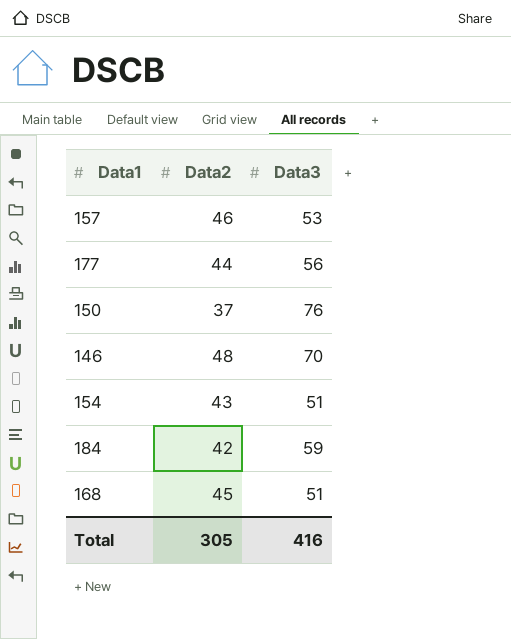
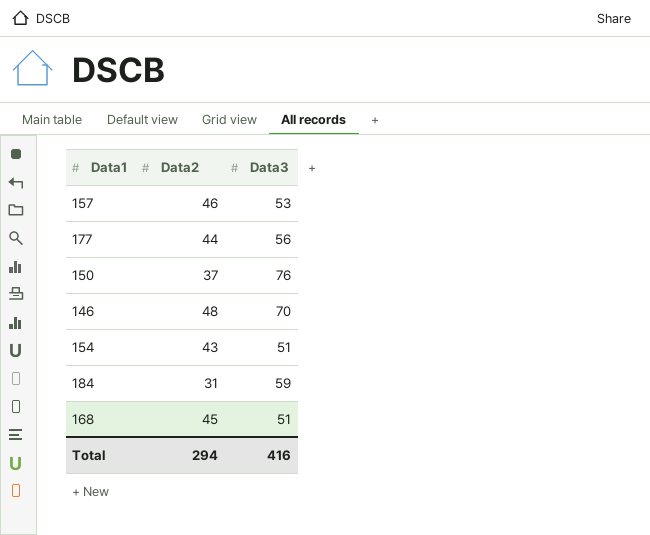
184 | Data2: 42 -> 31
Total | Data2: 305 -> 294

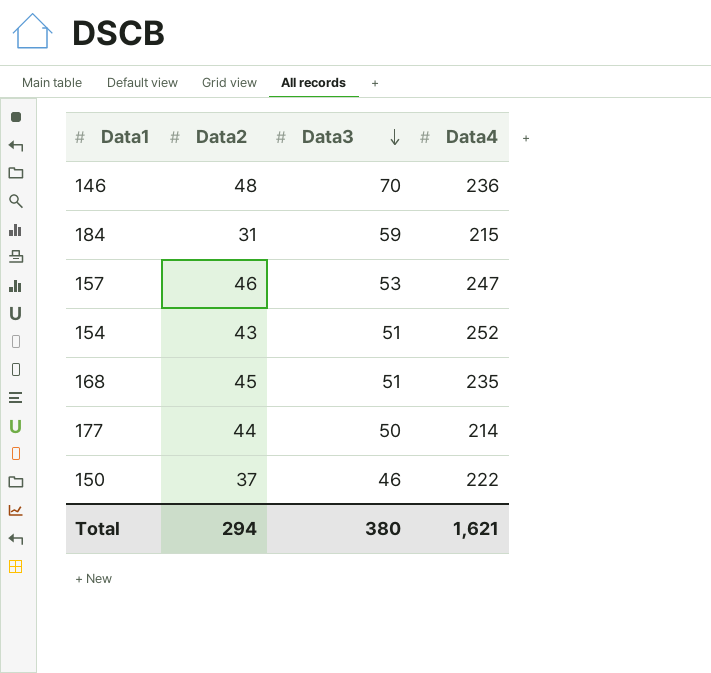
row order: none -> Data3 descending
column Data4 | position: none -> 4
177 | Data3: 56 -> 50
150 | Data3: 76 -> 46
Total | Data3: 416 -> 380

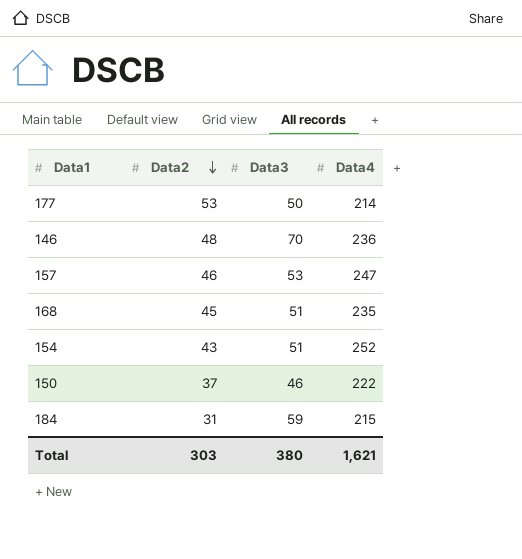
row order: Data3 descending -> Data2 descending
177 | Data2: 44 -> 53
Total | Data2: 294 -> 303

